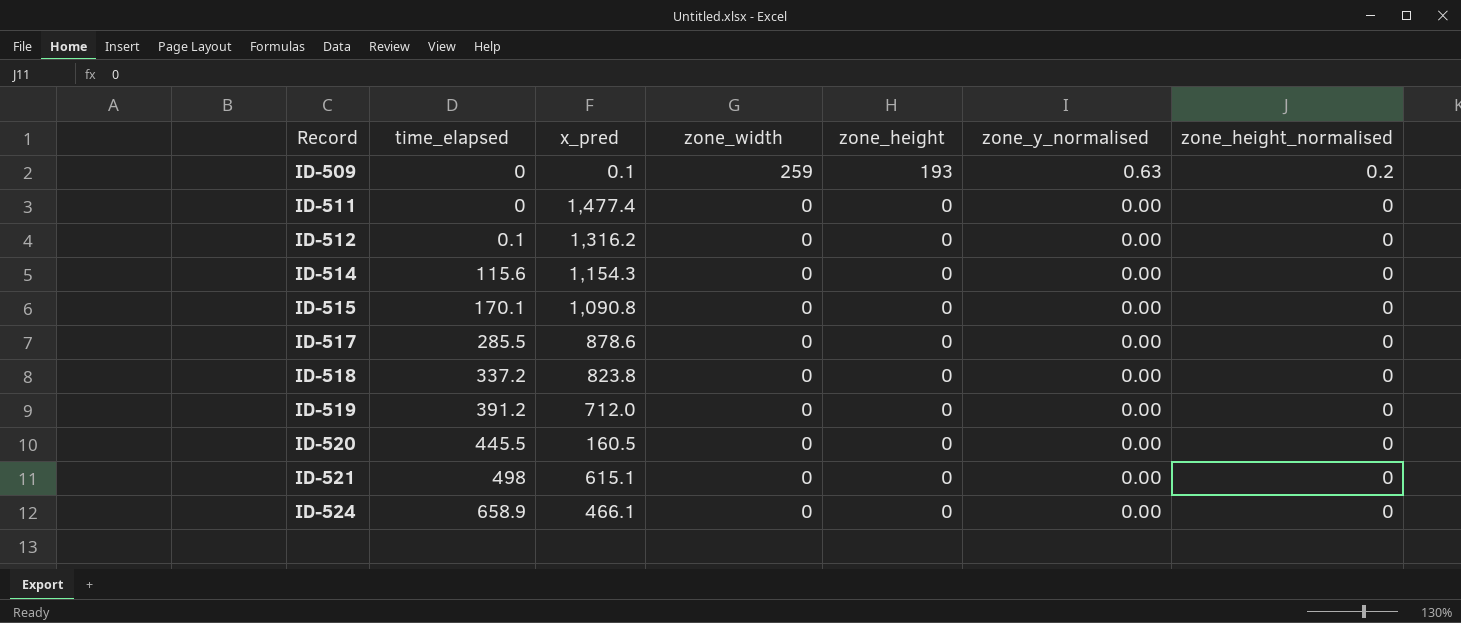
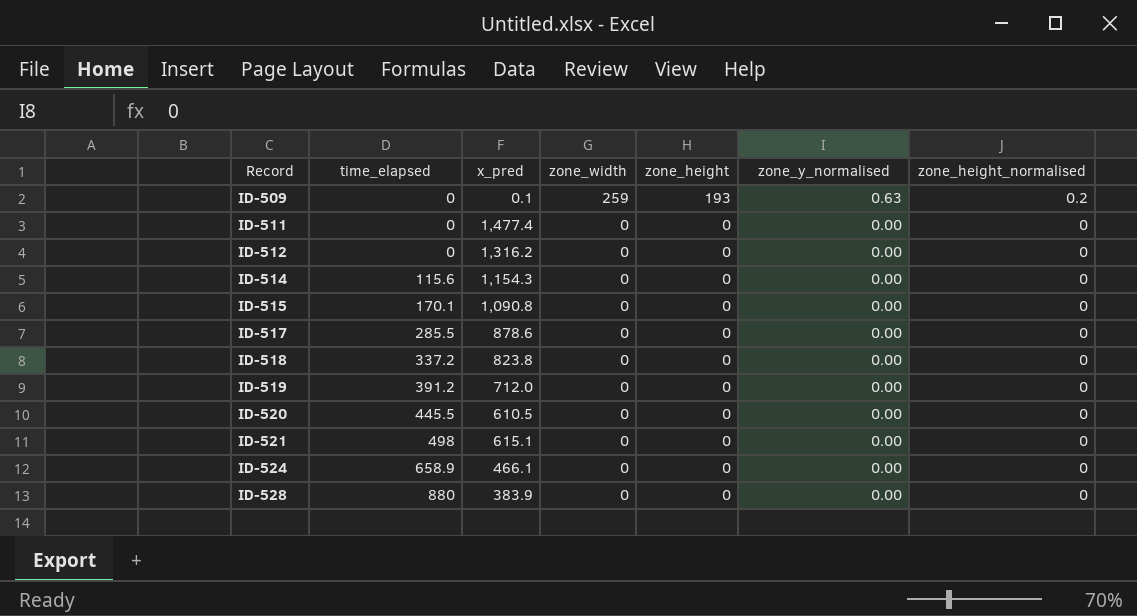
ID-512 | time_elapsed: 0.1 -> 0
ID-520 | x_pred: 160.5 -> 610.5
row ID-528: none -> 880 | 383.9 | 0 | 0 | 0.00 | 0

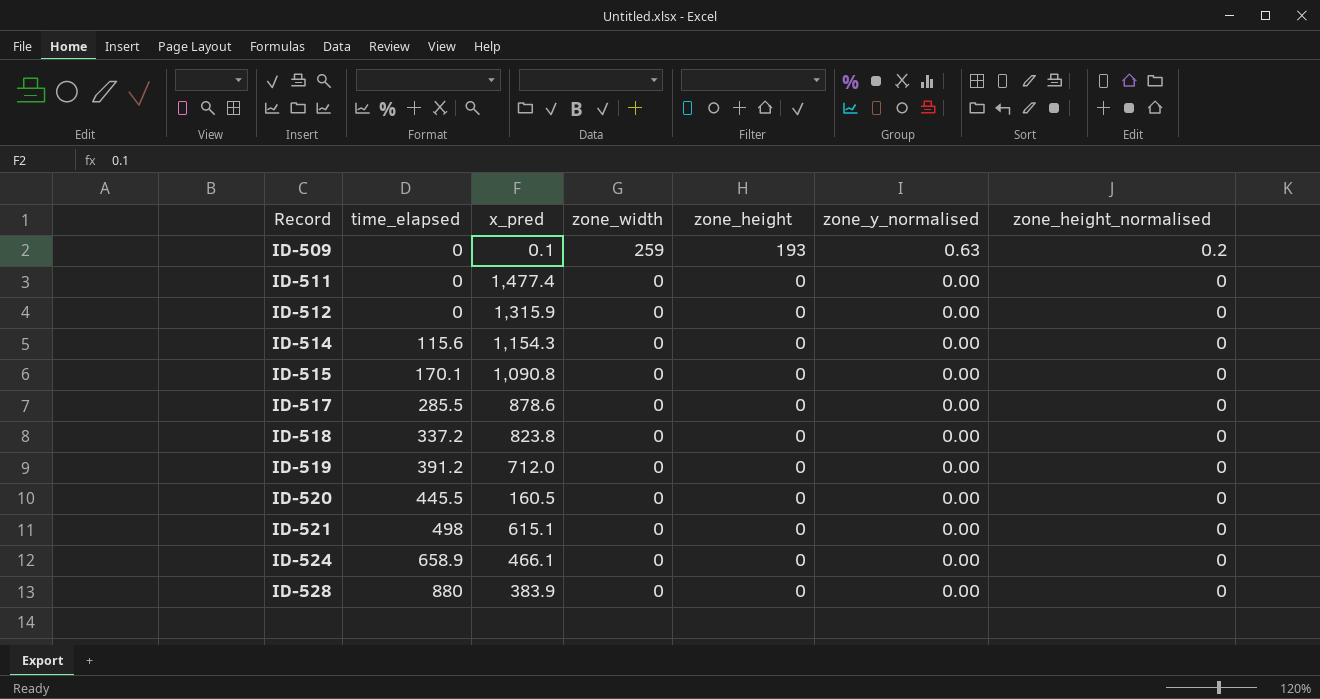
ID-512 | x_pred: 1,316.2 -> 1,315.9
ID-520 | x_pred: 610.5 -> 160.5

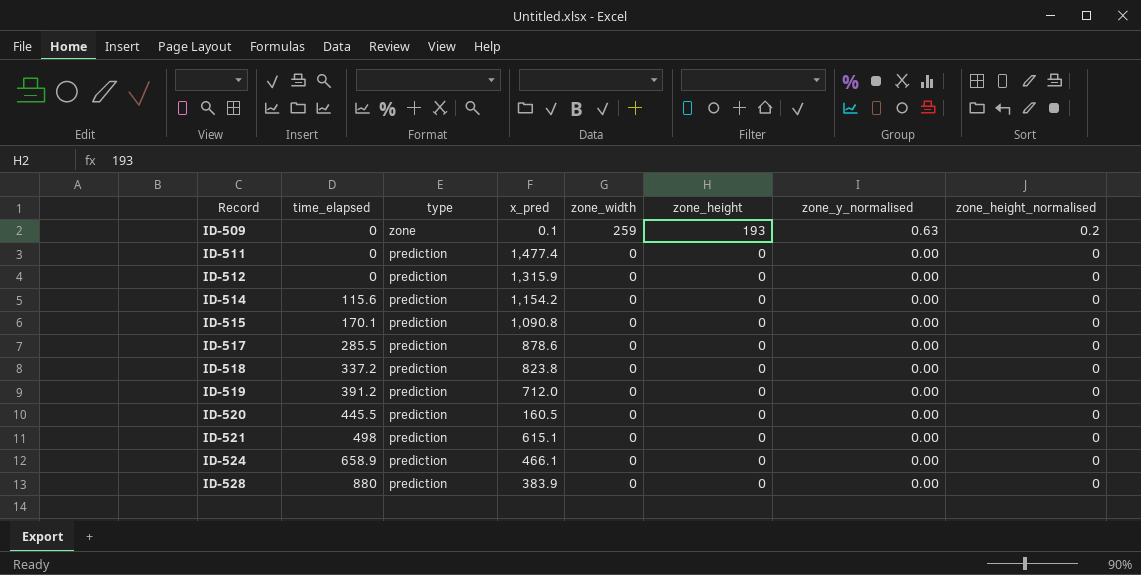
column type | position: none -> 3
ID-514 | x_pred: 1,154.3 -> 1,154.2

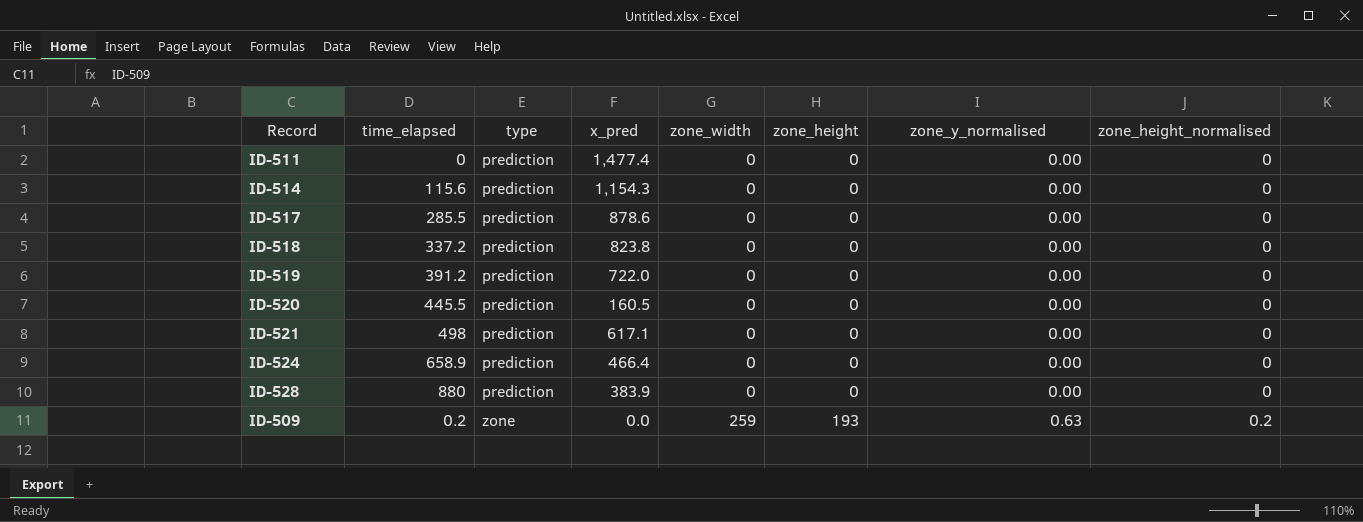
row order: Record ascending -> type ascending
row ID-512: 0 | prediction | 1,315.9 | 0 | 0 | 0.00 | 0 -> none
row ID-515: 170.1 | prediction | 1,090.8 | 0 | 0 | 0.00 | 0 -> none
ID-514 | x_pred: 1,154.2 -> 1,154.3
ID-519 | x_pred: 712.0 -> 722.0
ID-521 | x_pred: 615.1 -> 617.1
ID-524 | x_pred: 466.1 -> 466.4
ID-509 | time_elapsed: 0 -> 0.2
ID-509 | x_pred: 0.1 -> 0.0

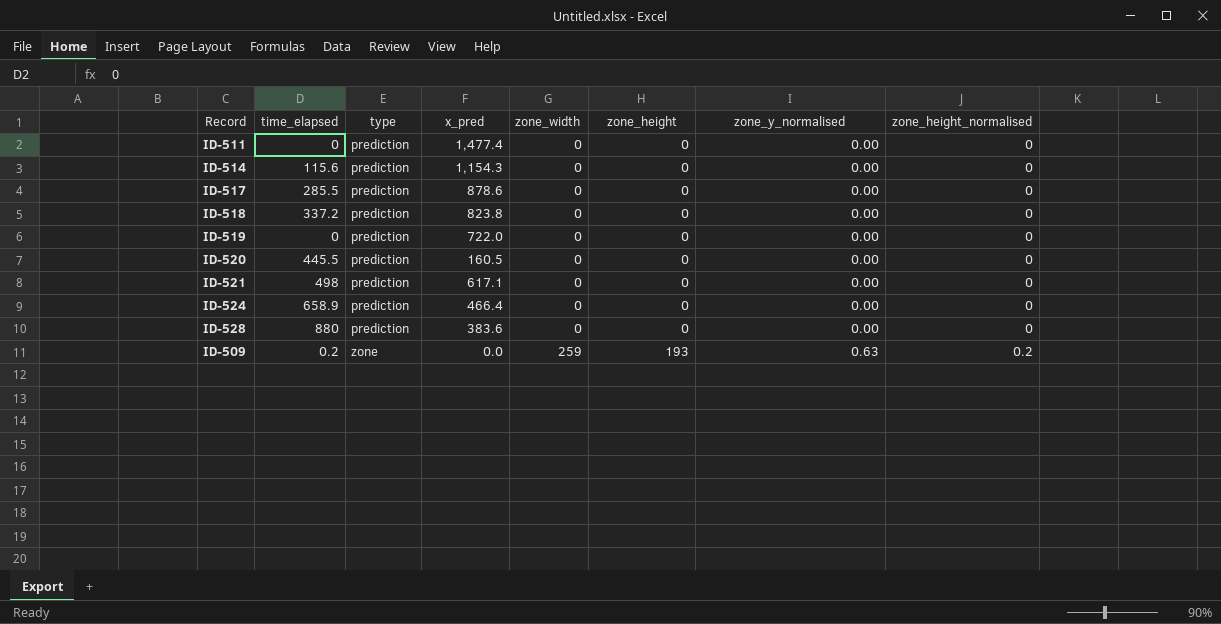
ID-519 | time_elapsed: 391.2 -> 0
ID-528 | x_pred: 383.9 -> 383.6

